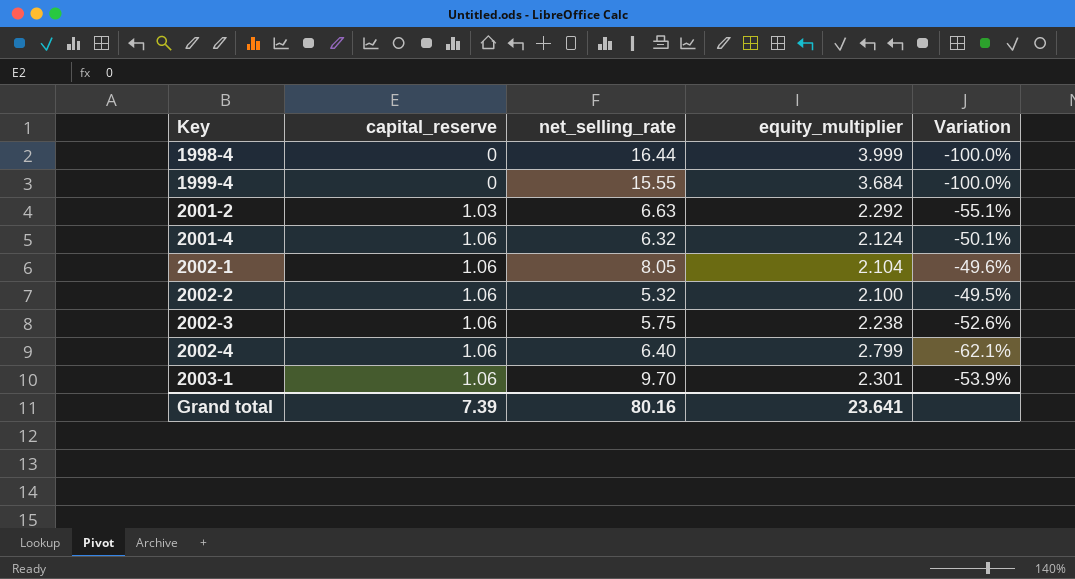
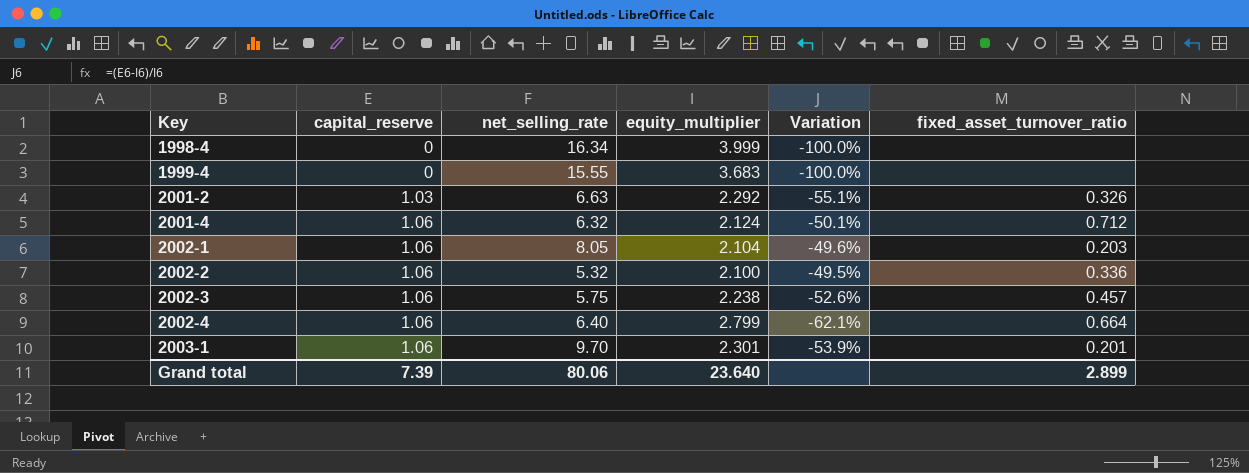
column fixed_asset_turnover_ratio | position: none -> 6
1998-4 | net_selling_rate: 16.44 -> 16.34
1999-4 | equity_multiplier: 3.684 -> 3.683
Grand total | net_selling_rate: 80.16 -> 80.06
Grand total | equity_multiplier: 23.641 -> 23.640

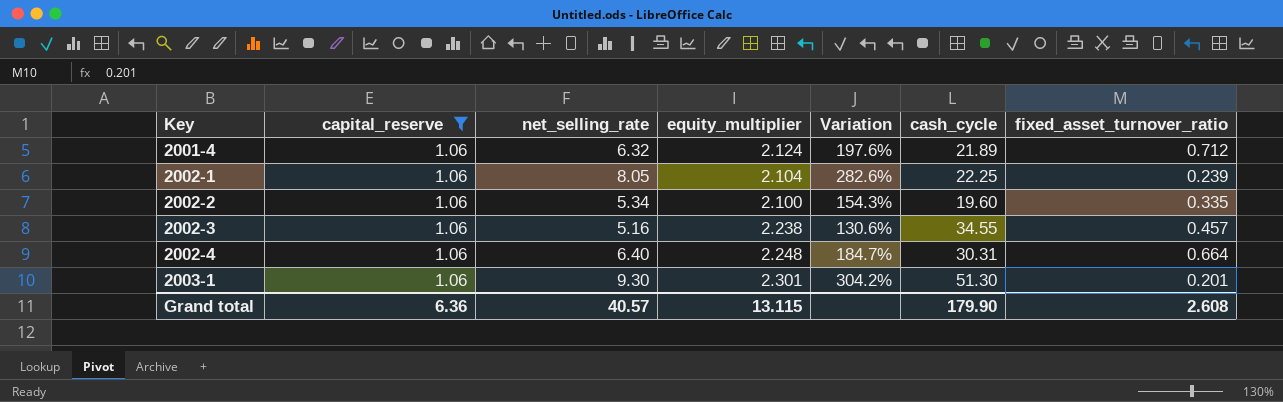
filter: none -> capital_reserve = 1.06
column Variation | formula: ([capital_reserve] - [equity_multiplier]) / [equity_multiplier] -> ([net_selling_rate] - [equity_multiplier]) / [equity_multiplier]
column cash_cycle | position: none -> 6
2002-1 | fixed_asset_turnover_ratio: 0.203 -> 0.239
2002-2 | net_selling_rate: 5.32 -> 5.34
2002-2 | fixed_asset_turnover_ratio: 0.336 -> 0.335
2002-3 | net_selling_rate: 5.75 -> 5.16
2002-4 | equity_multiplier: 2.799 -> 2.248
2003-1 | net_selling_rate: 9.70 -> 9.30
Grand total | capital_reserve: 7.39 -> 6.36
Grand total | net_selling_rate: 80.06 -> 40.57
Grand total | equity_multiplier: 23.640 -> 13.115
Grand total | fixed_asset_turnover_ratio: 2.899 -> 2.608

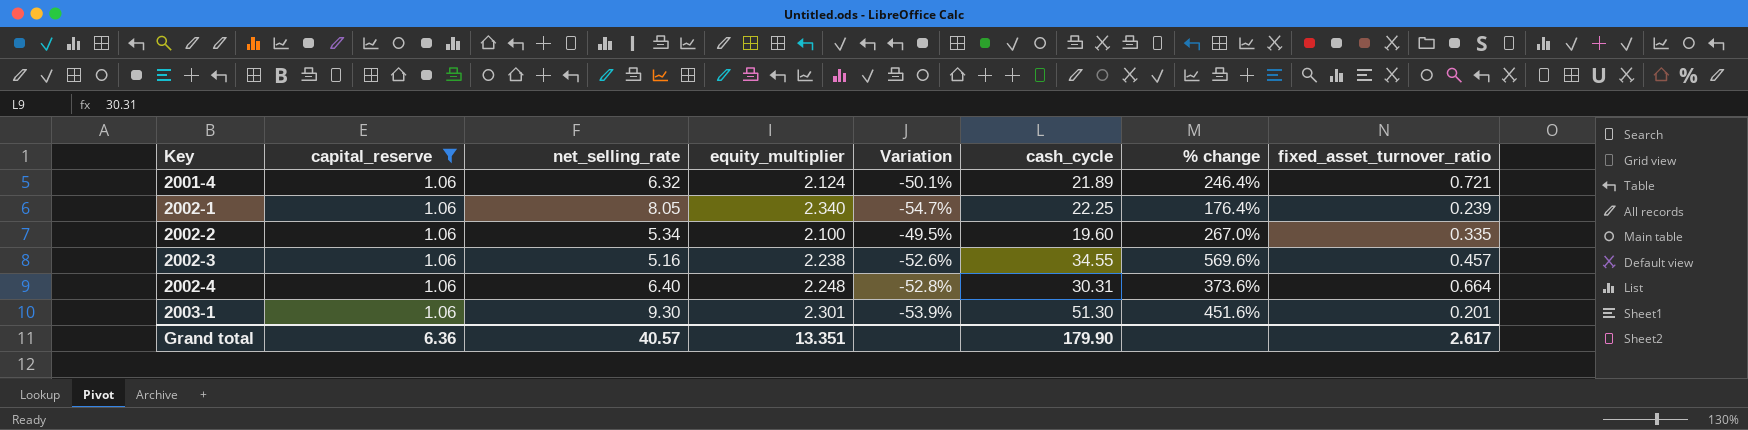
column Variation | formula: ([net_selling_rate] - [equity_multiplier]) / [equity_multiplier] -> ([capital_reserve] - [equity_multiplier]) / [equity_multiplier]
column % change | formula: none -> ([cash_cycle] - [net_selling_rate]) / [net_selling_rate]
2001-4 | fixed_asset_turnover_ratio: 0.712 -> 0.721
2002-1 | equity_multiplier: 2.104 -> 2.340
Grand total | equity_multiplier: 13.115 -> 13.351
Grand total | fixed_asset_turnover_ratio: 2.608 -> 2.617

